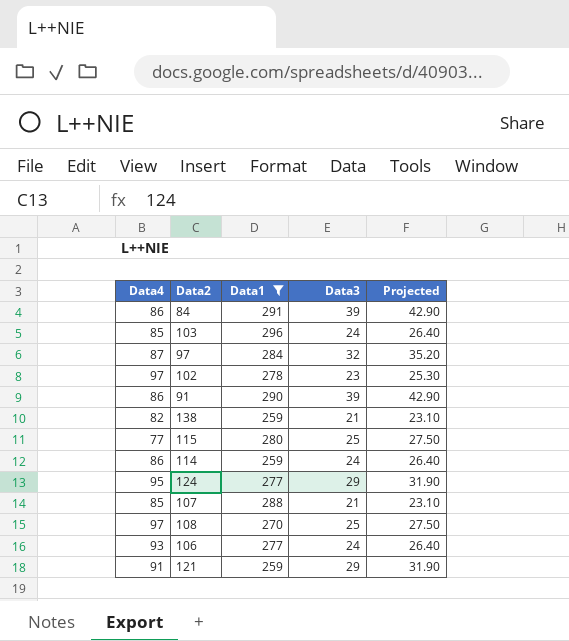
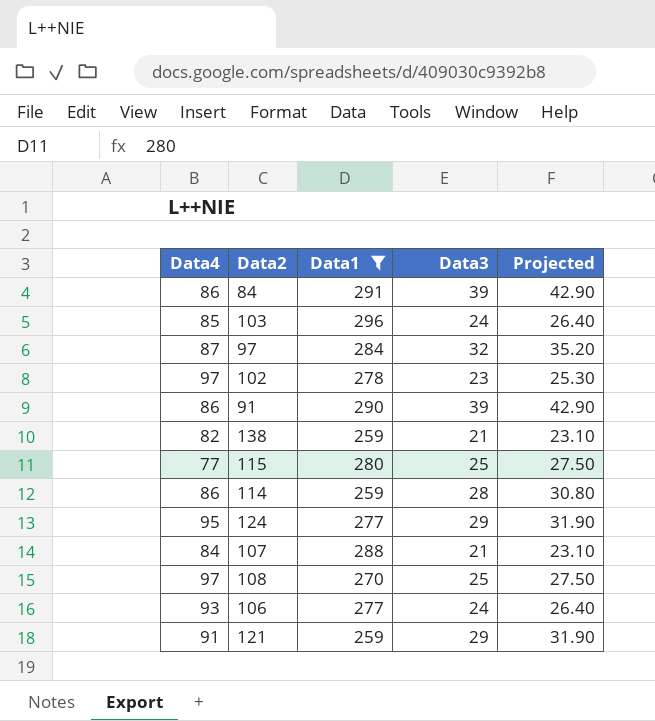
114 | Data3: 24 -> 28
114 | Projected: 26.40 -> 30.80
107 | Data4: 85 -> 84

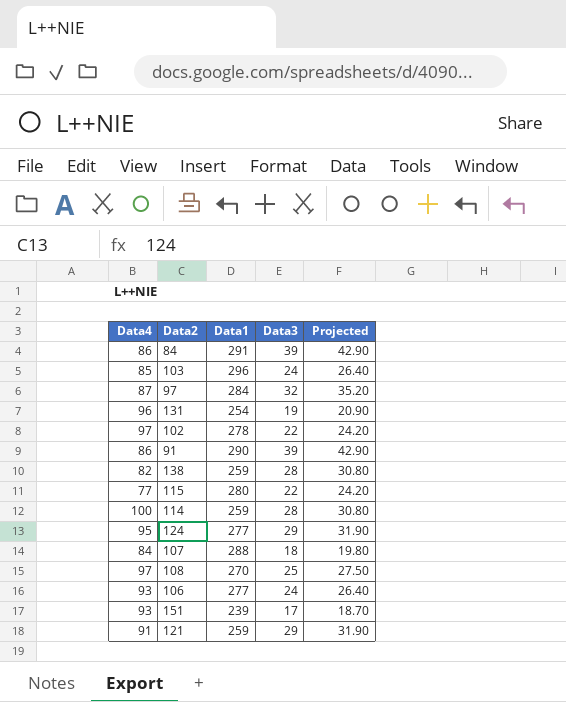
filter: Data1 >= 259 -> none
102 | Data3: 23 -> 22
102 | Projected: 25.30 -> 24.20
138 | Data3: 21 -> 28
138 | Projected: 23.10 -> 30.80
115 | Data3: 25 -> 22
115 | Projected: 27.50 -> 24.20
114 | Data4: 86 -> 100
107 | Data3: 21 -> 18
107 | Projected: 23.10 -> 19.80

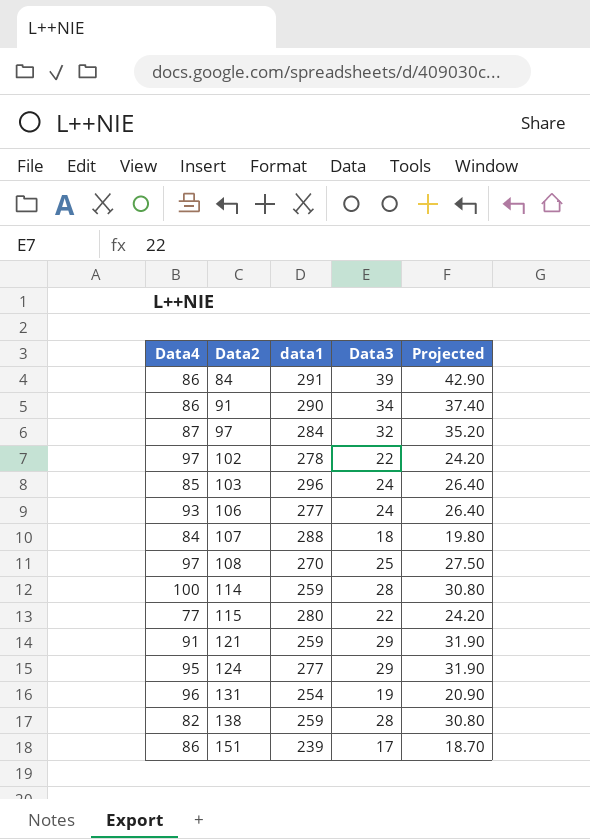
row order: none -> Data2 ascending
column name: Data1 -> data1
91 | Data3: 39 -> 34
91 | Projected: 42.90 -> 37.40
151 | Data4: 93 -> 86

